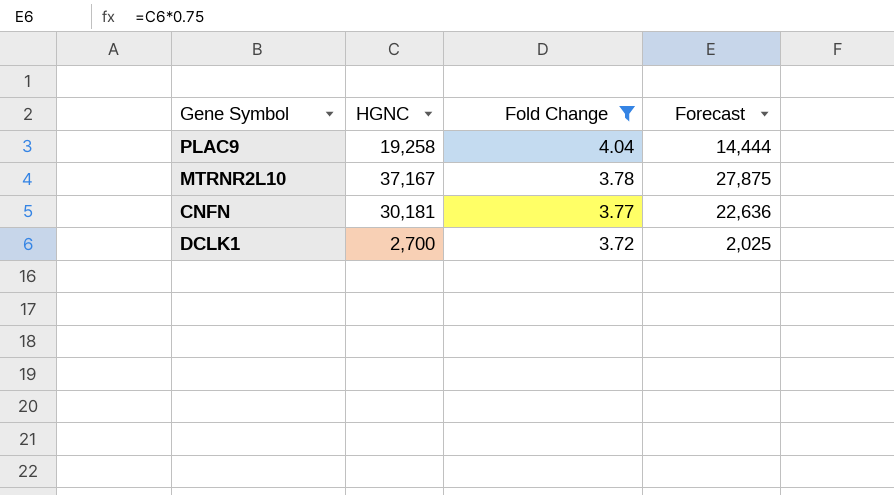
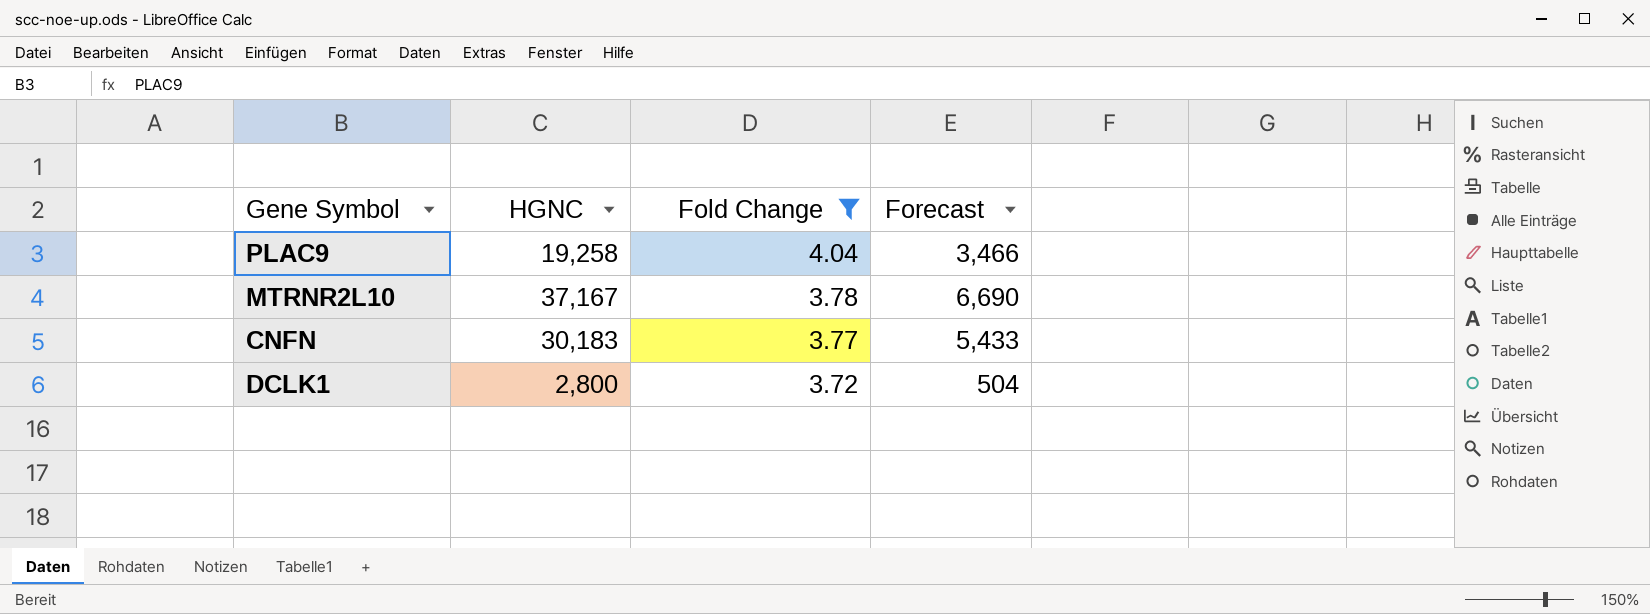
column Forecast | formula: [HGNC] * 0.75 -> [HGNC] * 0.18
CNFN | HGNC: 30,181 -> 30,183
DCLK1 | HGNC: 2,700 -> 2,800

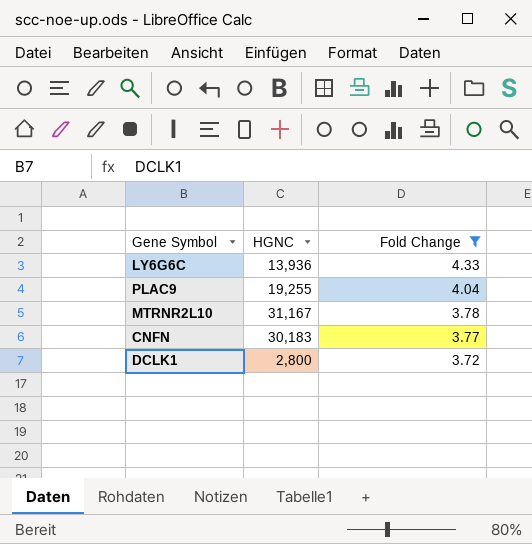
column Forecast | formula: [HGNC] * 0.18 -> none
row LY6G6C: none -> 13,936 | 4.33
PLAC9 | HGNC: 19,258 -> 19,255
MTRNR2L10 | HGNC: 37,167 -> 31,167

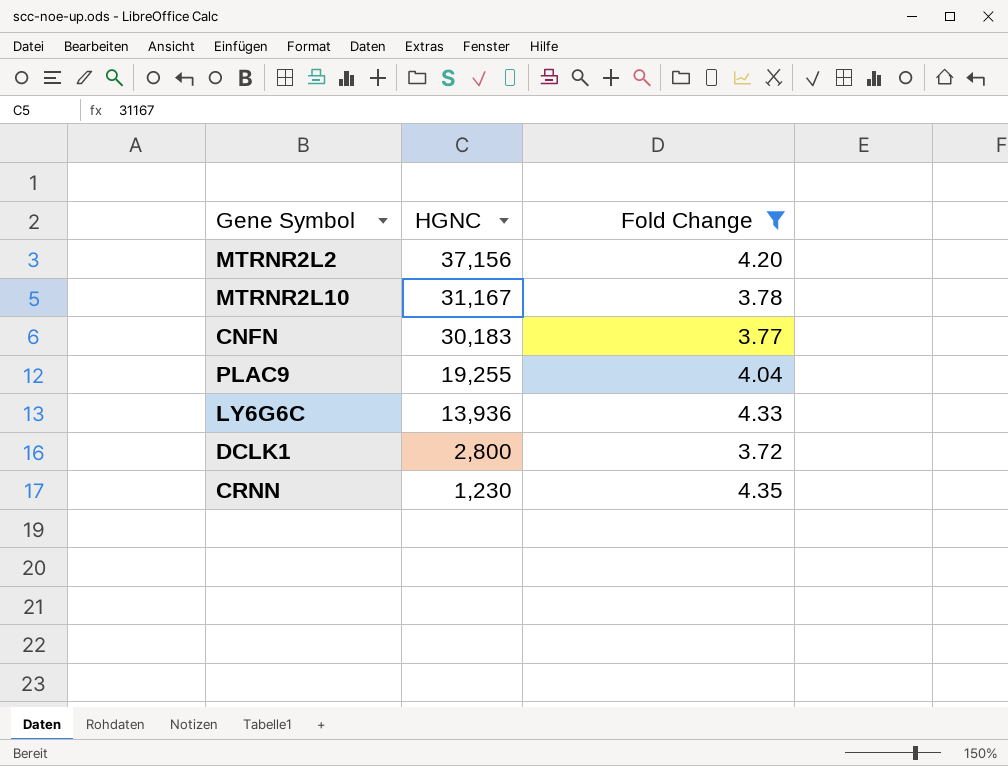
row order: Fold Change descending -> HGNC descending
row MTRNR2L2: none -> 37,156 | 4.20
row CRNN: none -> 1,230 | 4.35

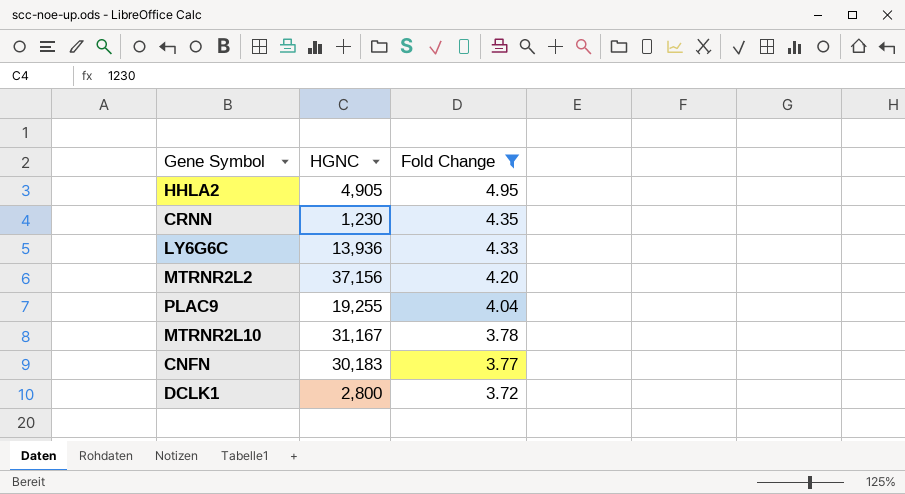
row order: HGNC descending -> Fold Change descending
row HHLA2: none -> 4,905 | 4.95

